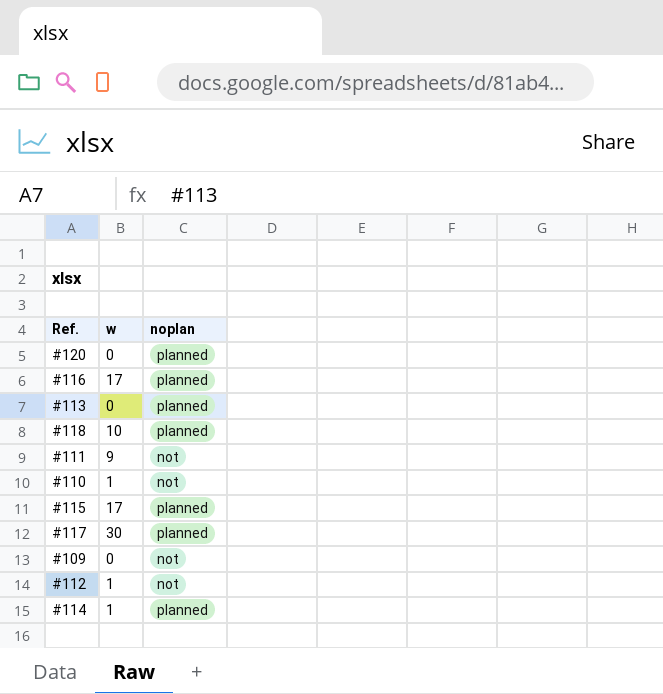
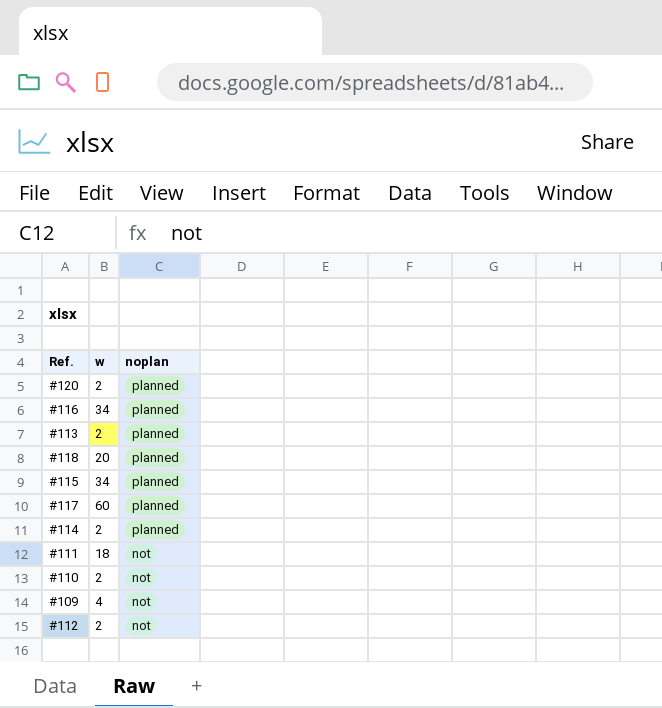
row order: none -> noplan descending
#120 | w: 0 -> 2
#116 | w: 17 -> 34
#113 | w: 0 -> 2
#118 | w: 10 -> 20
#115 | w: 17 -> 34
#117 | w: 30 -> 60
#114 | w: 1 -> 2
#111 | w: 9 -> 18
#110 | w: 1 -> 2
#109 | w: 0 -> 4
#112 | w: 1 -> 2

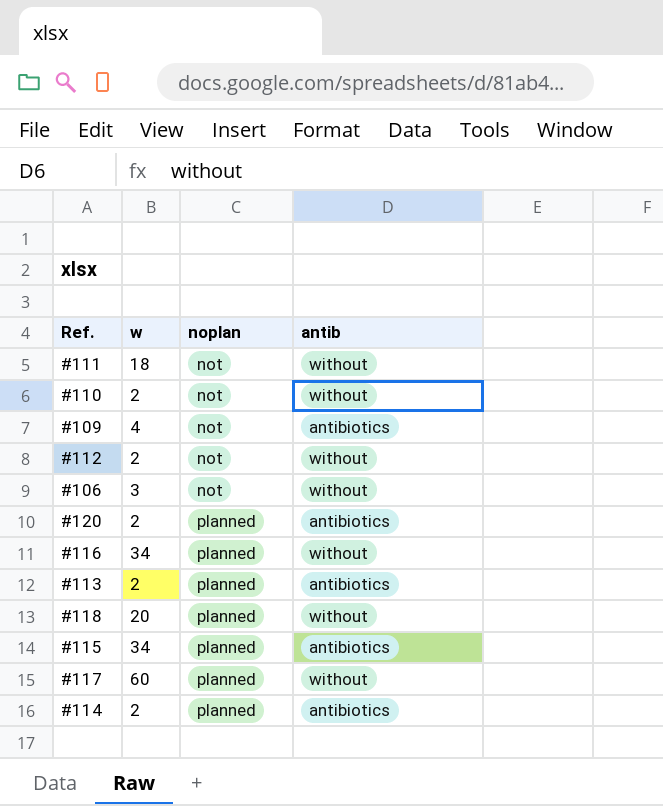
row order: noplan descending -> noplan ascending
column antib | position: none -> 4
row #106: none -> 3 | not | without

